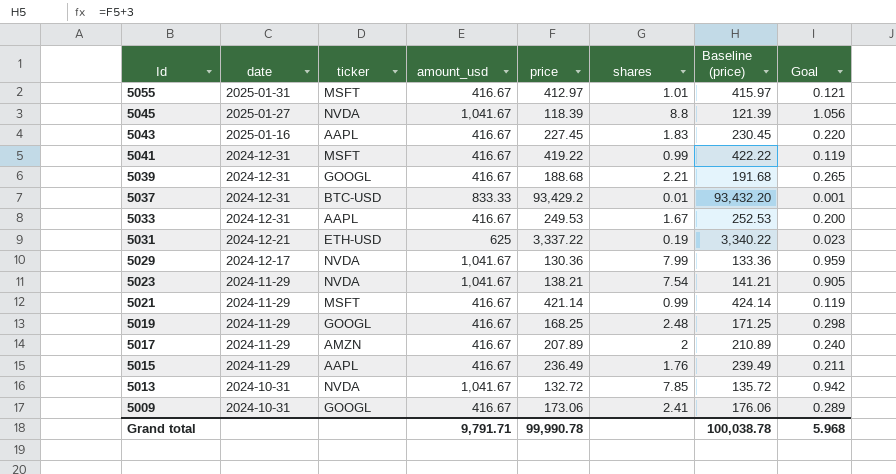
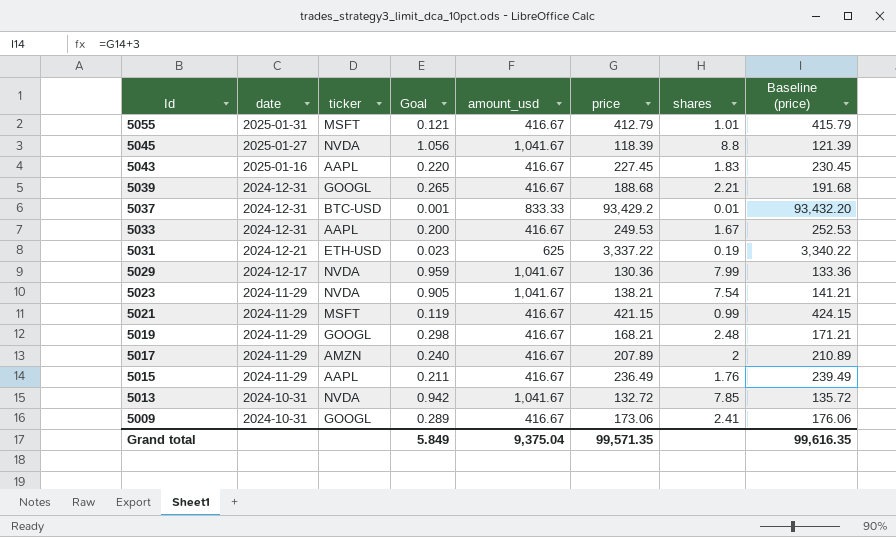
column Goal | position: 8 -> 4
row 5041: 2024-12-31 | MSFT | 416.67 | 419.22 | 0.99 | 422.22 | 0.119 -> none
5055 | price: 412.97 -> 412.79
5055 | Baseline (price): 415.97 -> 415.79
5021 | price: 421.14 -> 421.15
5021 | Baseline (price): 424.14 -> 424.15
5019 | price: 168.25 -> 168.21
5019 | Baseline (price): 171.25 -> 171.21
Grand total | Goal: 5.968 -> 5.849
Grand total | amount_usd: 9,791.71 -> 9,375.04
Grand total | price: 99,990.78 -> 99,571.35
Grand total | Baseline (price): 100,038.78 -> 99,616.35

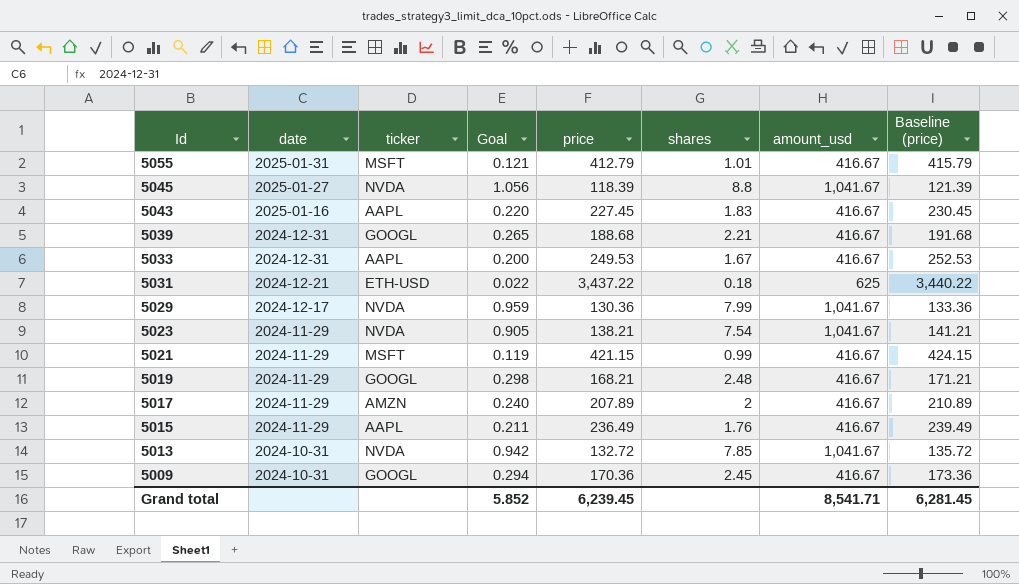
column amount_usd | position: 5 -> 7
row 5037: 2024-12-31 | BTC-USD | 0.001 | 833.33 | 93,429.2 | 0.01 | 93,432.20 -> none
5031 | Goal: 0.023 -> 0.022
5031 | price: 3,337.22 -> 3,437.22
5031 | shares: 0.19 -> 0.18
5031 | Baseline (price): 3,340.22 -> 3,440.22
5009 | Goal: 0.289 -> 0.294
5009 | price: 173.06 -> 170.36
5009 | shares: 2.41 -> 2.45
5009 | Baseline (price): 176.06 -> 173.36
Grand total | Goal: 5.849 -> 5.852
Grand total | price: 99,571.35 -> 6,239.45
Grand total | amount_usd: 9,375.04 -> 8,541.71
Grand total | Baseline (price): 99,616.35 -> 6,281.45

